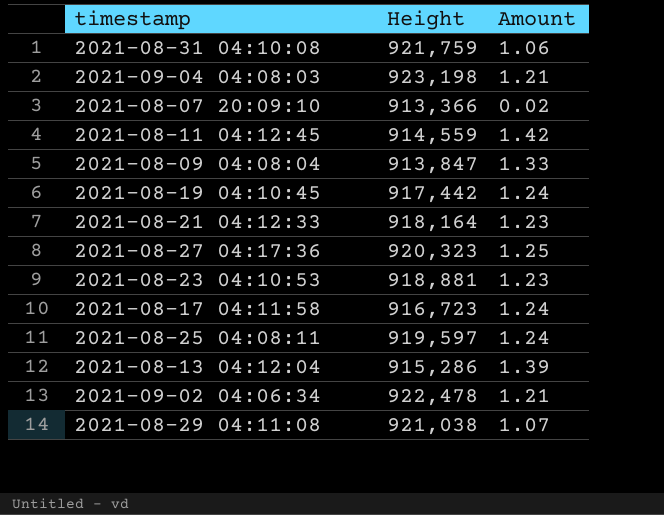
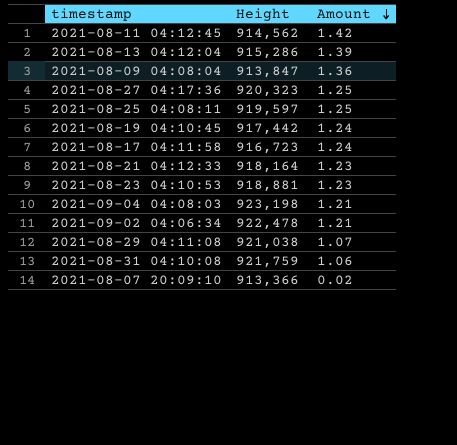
row order: none -> Amount descending
2021-08-11 04:12:45 | Height: 914,559 -> 914,562
2021-08-09 04:08:04 | Amount: 1.33 -> 1.36
2021-08-25 04:08:11 | Amount: 1.24 -> 1.25

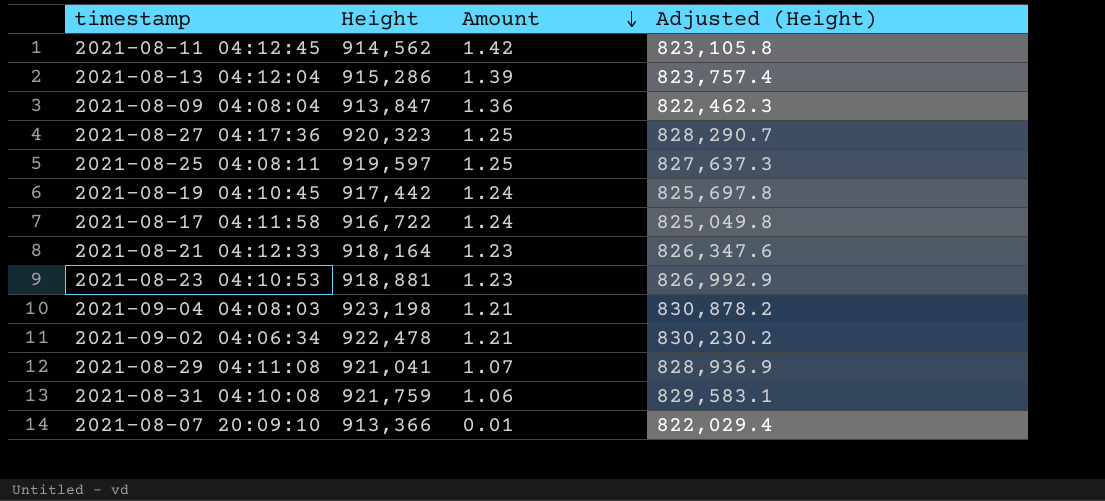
column Adjusted (Height) | formula: none -> [Height] * 0.9
2021-08-17 04:11:58 | Height: 916,723 -> 916,722
2021-08-29 04:11:08 | Height: 921,038 -> 921,041
2021-08-07 20:09:10 | Amount: 0.02 -> 0.01

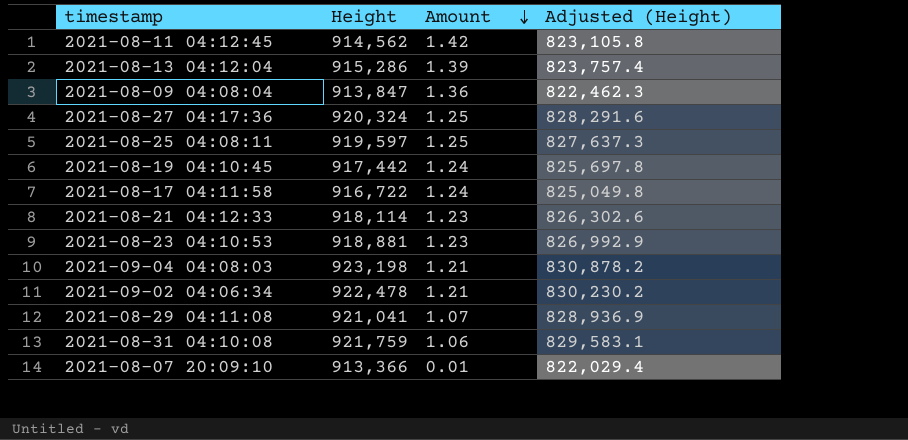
2021-08-27 04:17:36 | Height: 920,323 -> 920,324
2021-08-27 04:17:36 | Adjusted (Height): 828,290.7 -> 828,291.6
2021-08-21 04:12:33 | Height: 918,164 -> 918,114
2021-08-21 04:12:33 | Adjusted (Height): 826,347.6 -> 826,302.6

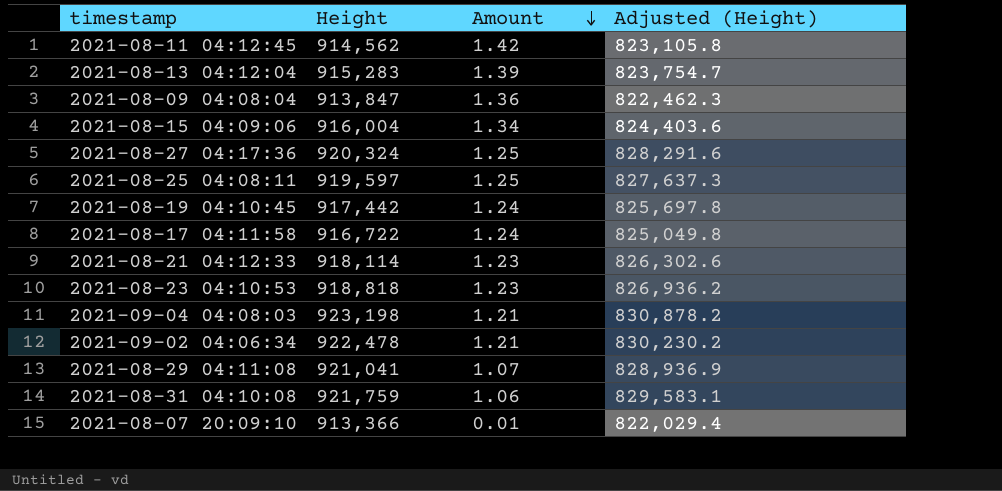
2021-08-13 04:12:04 | Height: 915,286 -> 915,283
2021-08-13 04:12:04 | Adjusted (Height): 823,757.4 -> 823,754.7
row 2021-08-15 04:09:06: none -> 916,004 | 1.34 | 824,403.6
2021-08-23 04:10:53 | Height: 918,881 -> 918,818
2021-08-23 04:10:53 | Adjusted (Height): 826,992.9 -> 826,936.2

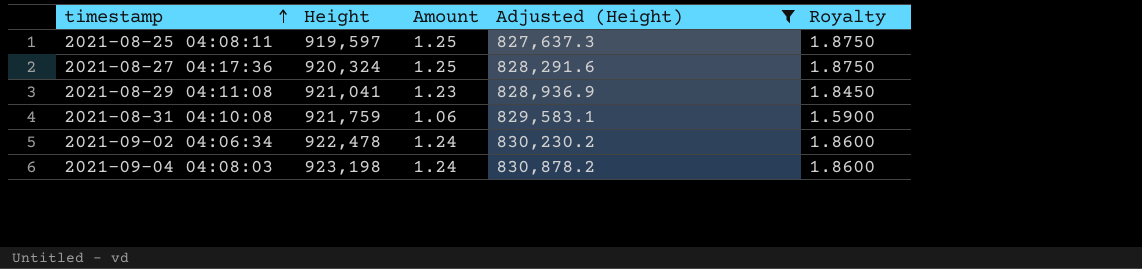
filter: none -> Adjusted (Height) >= 827,637.3
row order: Amount descending -> timestamp ascending
column Royalty | formula: none -> [Amount] * 1.5
2021-08-29 04:11:08 | Amount: 1.07 -> 1.23
2021-09-02 04:06:34 | Amount: 1.21 -> 1.24
2021-09-04 04:08:03 | Amount: 1.21 -> 1.24

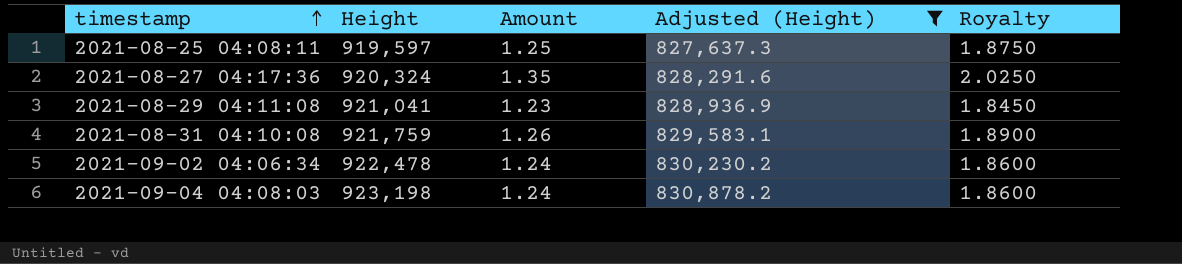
2021-08-27 04:17:36 | Amount: 1.25 -> 1.35
2021-08-27 04:17:36 | Royalty: 1.8750 -> 2.0250
2021-08-31 04:10:08 | Amount: 1.06 -> 1.26
2021-08-31 04:10:08 | Royalty: 1.5900 -> 1.8900

